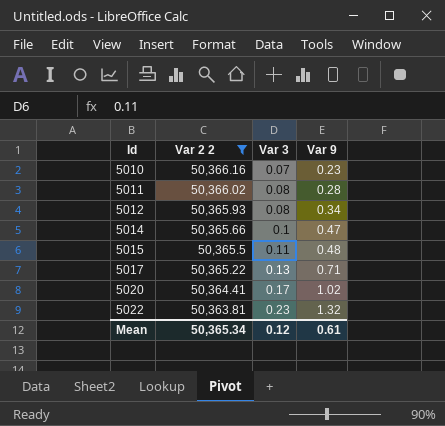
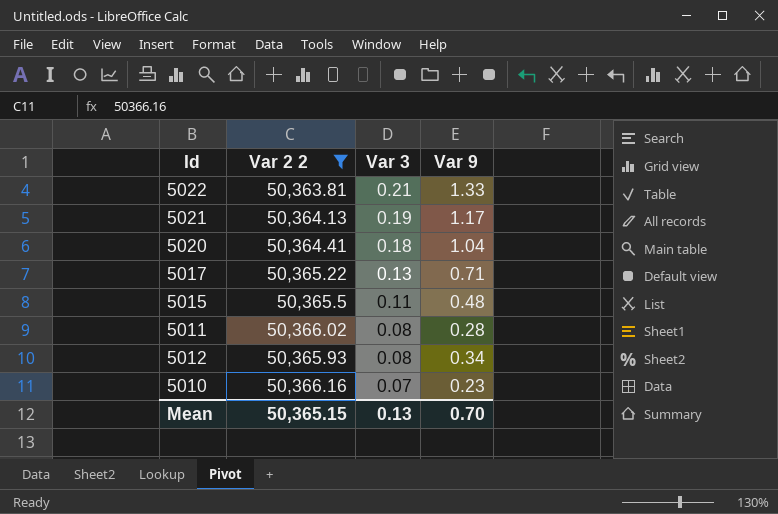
row order: Id ascending -> Var 3 descending
row 5014: 50,365.66 | 0.1 | 0.47 -> none
5022 | Var 3: 0.23 -> 0.21
5022 | Var 9: 1.32 -> 1.33
row 5021: none -> 50,364.13 | 0.19 | 1.17
5020 | Var 3: 0.17 -> 0.18
5020 | Var 9: 1.02 -> 1.04
Mean | Var 2 2: 50,365.34 -> 50,365.15
Mean | Var 3: 0.12 -> 0.13
Mean | Var 9: 0.61 -> 0.70

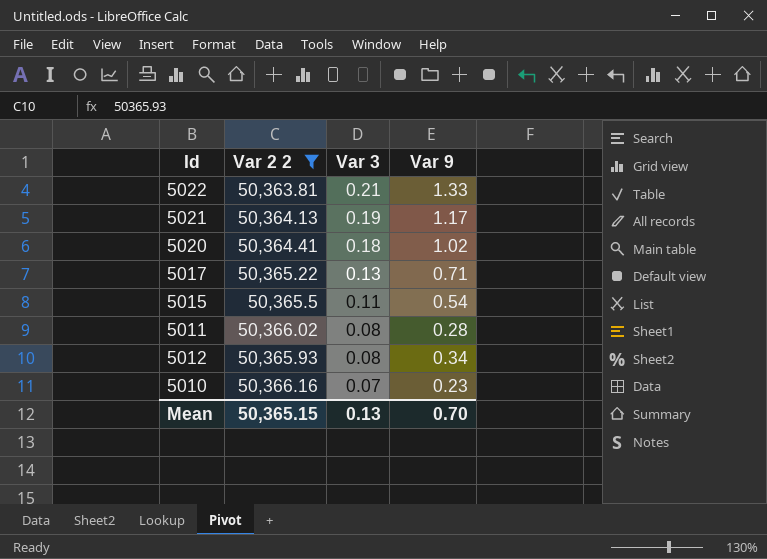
5020 | Var 9: 1.04 -> 1.02
5015 | Var 9: 0.48 -> 0.54

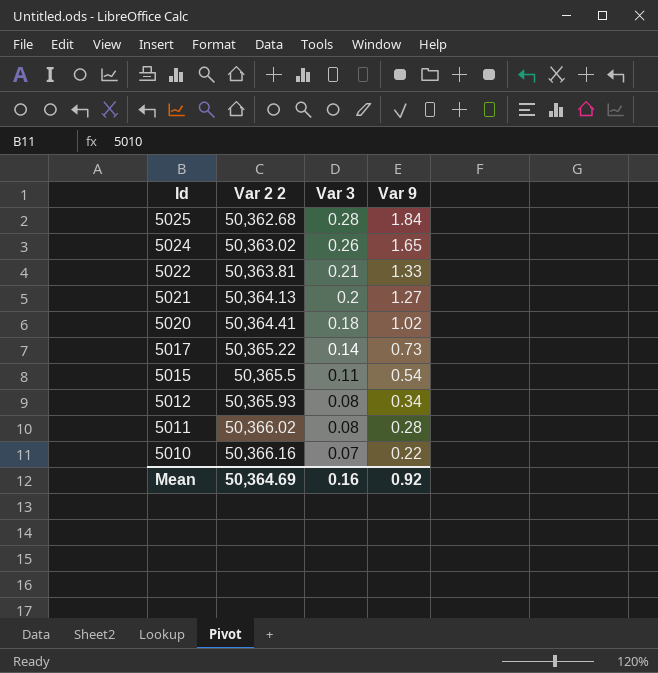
filter: Var 2 2 >= 50,363.81 -> none
row order: Var 3 descending -> Id descending
5021 | Var 3: 0.19 -> 0.2
5021 | Var 9: 1.17 -> 1.27
5017 | Var 3: 0.13 -> 0.14
5017 | Var 9: 0.71 -> 0.73
5010 | Var 9: 0.23 -> 0.22
Mean | Var 2 2: 50,365.15 -> 50,364.69
Mean | Var 3: 0.13 -> 0.16
Mean | Var 9: 0.70 -> 0.92

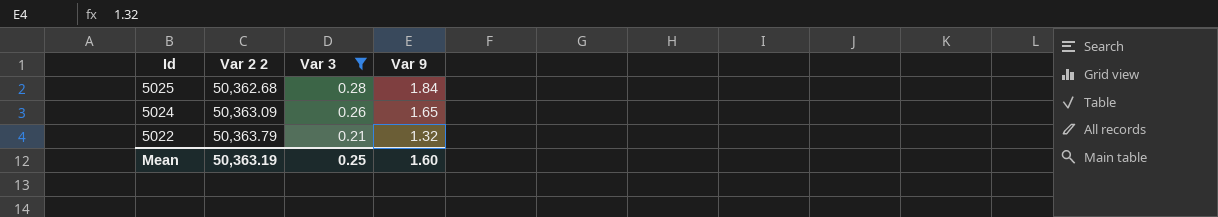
filter: none -> Var 3 >= 0.21
5024 | Var 2 2: 50,363.02 -> 50,363.09
5022 | Var 2 2: 50,363.81 -> 50,363.79
5022 | Var 9: 1.33 -> 1.32
Mean | Var 2 2: 50,364.69 -> 50,363.19
Mean | Var 3: 0.16 -> 0.25
Mean | Var 9: 0.92 -> 1.60

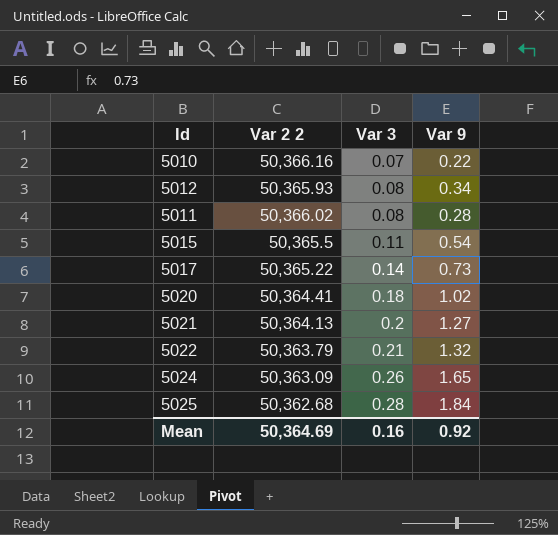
filter: Var 3 >= 0.21 -> none
row order: Id descending -> Var 3 ascending
Mean | Var 2 2: 50,363.19 -> 50,364.69
Mean | Var 3: 0.25 -> 0.16
Mean | Var 9: 1.60 -> 0.92

